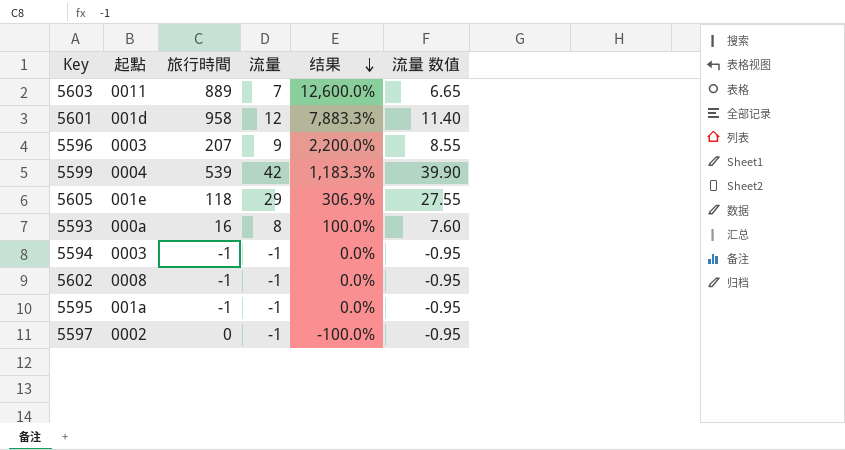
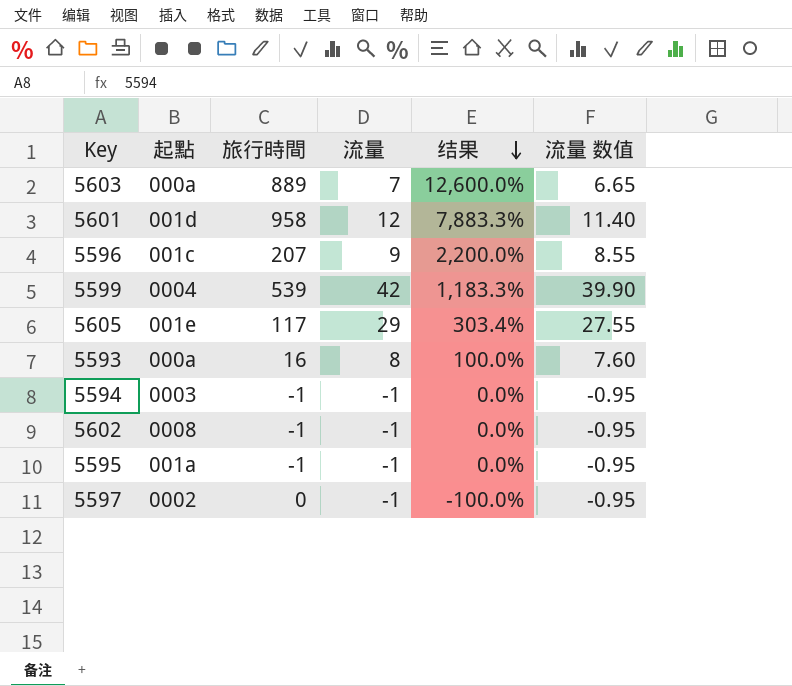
5603 | 起點: 0011 -> 000a
5596 | 起點: 0003 -> 001c
5605 | 旅行時間: 118 -> 117
5605 | 结果: 306.9% -> 303.4%

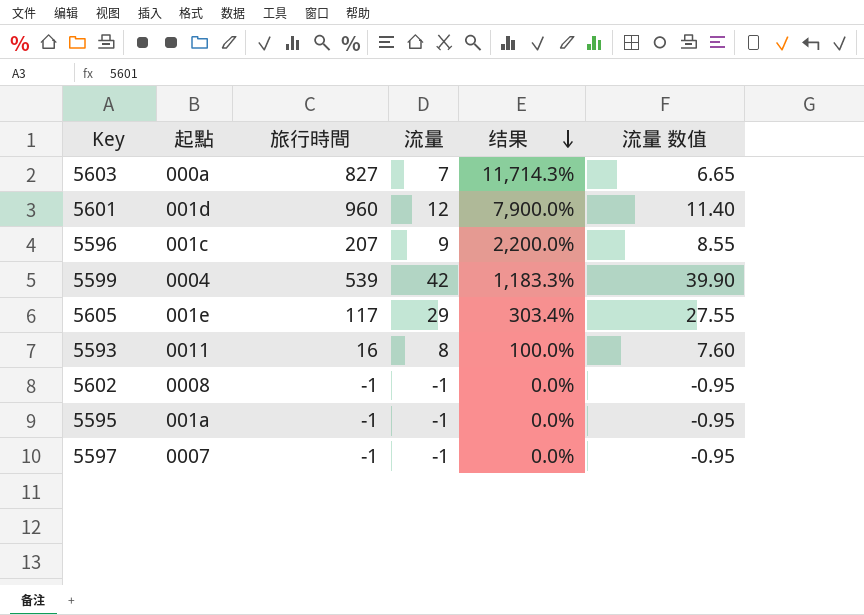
row 5594: 0003 | -1 | -1 | 0.0% | -0.95 -> none
5603 | 旅行時間: 889 -> 827
5603 | 结果: 12,600.0% -> 11,714.3%
5601 | 旅行時間: 958 -> 960
5601 | 结果: 7,883.3% -> 7,900.0%
5593 | 起點: 000a -> 0011
5597 | 起點: 0002 -> 0007
5597 | 旅行時間: 0 -> -1
5597 | 结果: -100.0% -> 0.0%

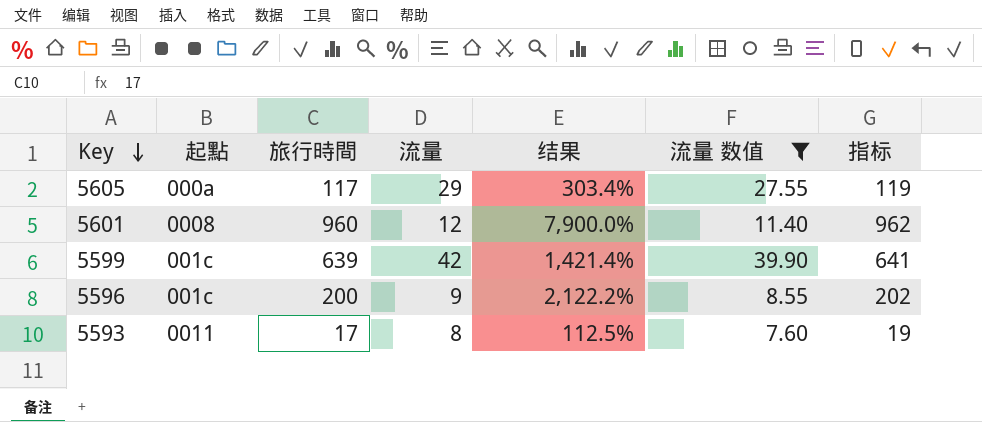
filter: none -> 流量 数值 >= 7.60
row order: 结果 descending -> Key descending
column 指标 | formula: none -> [旅行時間] + 2
5605 | 起點: 001e -> 000a
5601 | 起點: 001d -> 0008
5599 | 起點: 0004 -> 001c
5599 | 旅行時間: 539 -> 639
5599 | 结果: 1,183.3% -> 1,421.4%
5596 | 旅行時間: 207 -> 200
5596 | 结果: 2,200.0% -> 2,122.2%
5593 | 旅行時間: 16 -> 17
5593 | 结果: 100.0% -> 112.5%

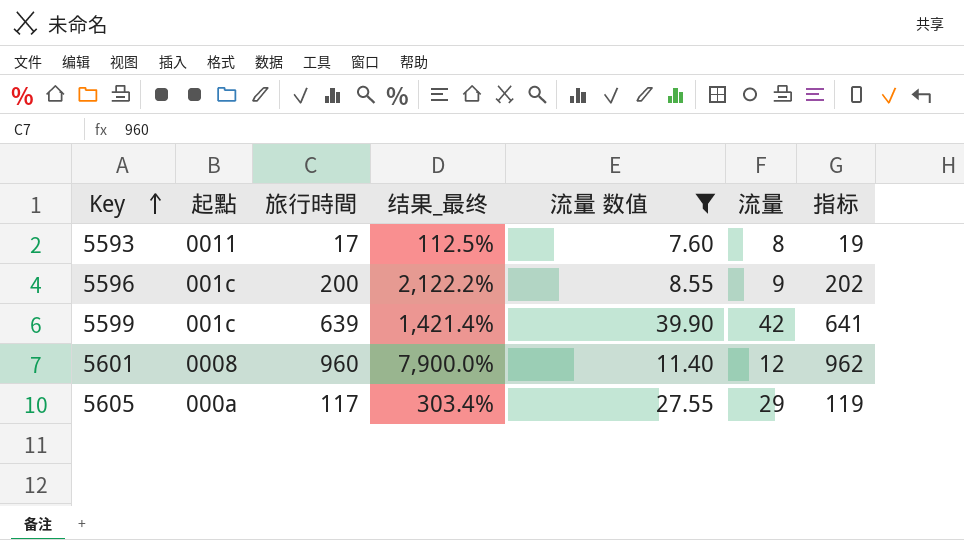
row order: Key descending -> Key ascending
column name: 结果 -> 结果_最终
column 流量 | position: 4 -> 6

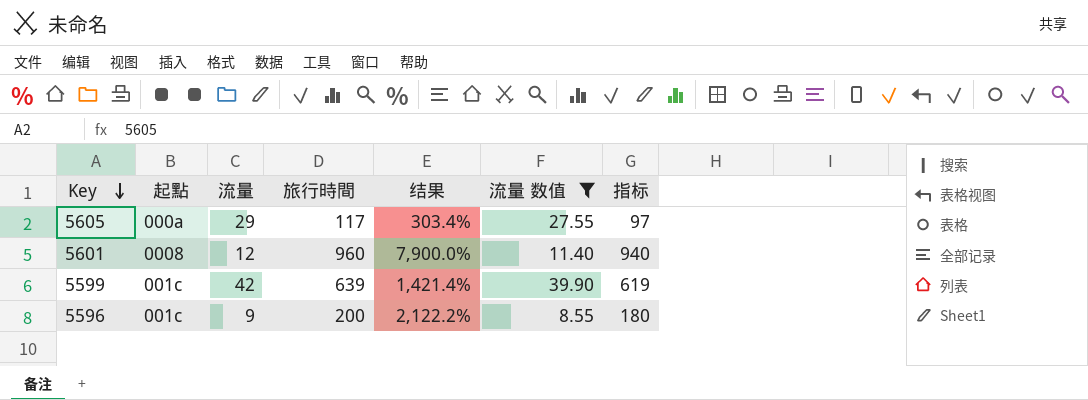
row order: Key ascending -> Key descending
column 流量 | position: 6 -> 3
column name: 结果_最终 -> 结果
column 指标 | formula: [旅行時間] + 2 -> [旅行時間] - 20
row 5593: 0011 | 17 | 112.5% | 7.60 | 8 | 19 -> none

